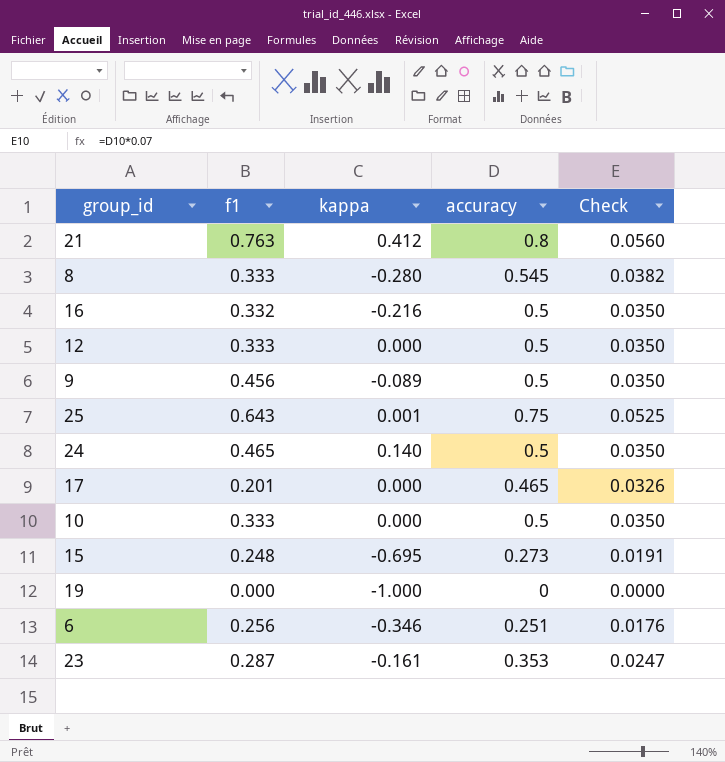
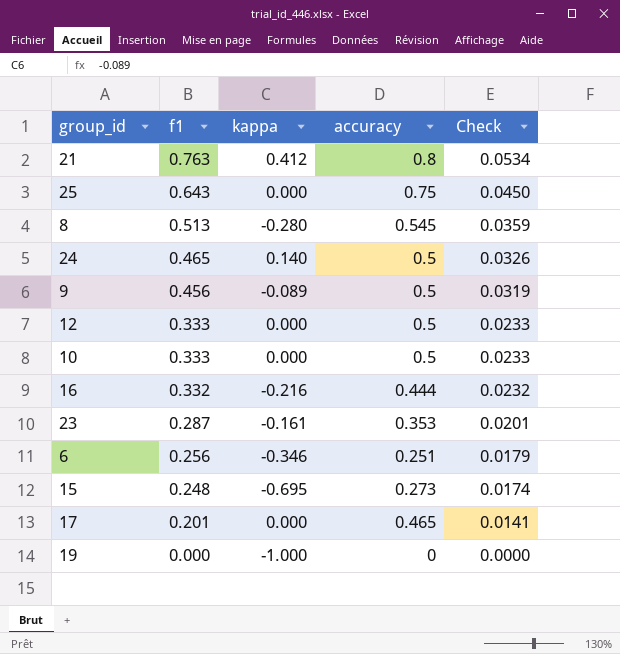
row order: none -> f1 descending
column Check | formula: [accuracy] * 0.07 -> [f1] * 0.07
25 | kappa: 0.001 -> 0.000
8 | f1: 0.333 -> 0.513
16 | accuracy: 0.5 -> 0.444

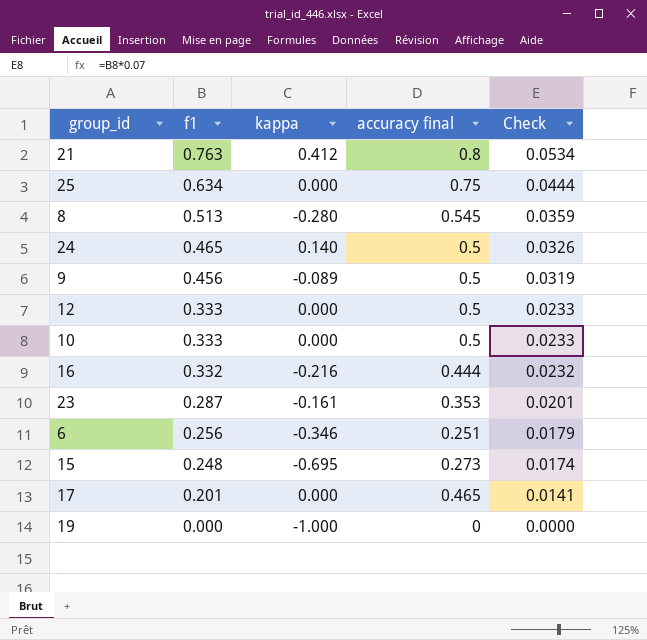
column name: accuracy -> accuracy final
25 | f1: 0.643 -> 0.634
25 | Check: 0.0450 -> 0.0444

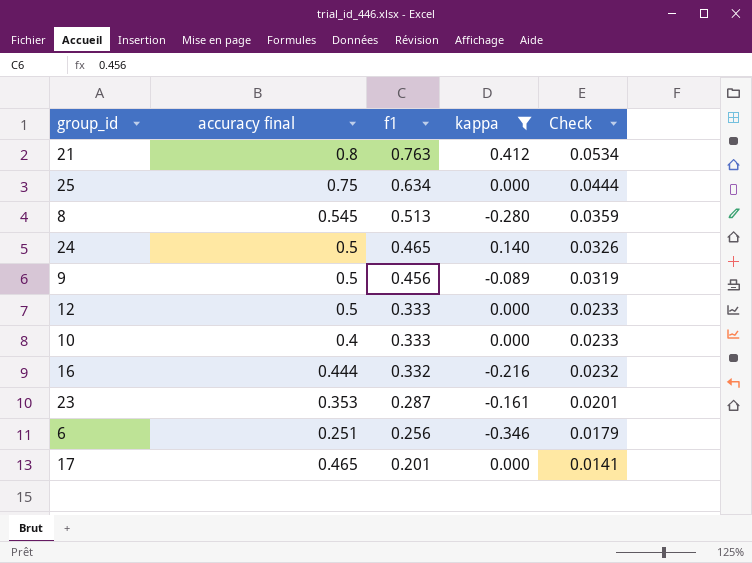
filter: none -> kappa >= -0.346
column accuracy final | position: 4 -> 2
10 | accuracy final: 0.5 -> 0.4

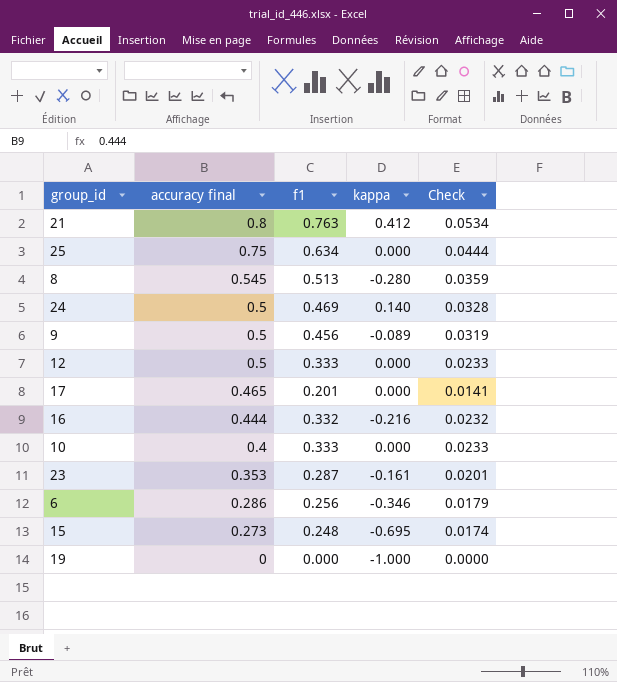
filter: kappa >= -0.346 -> none
row order: f1 descending -> accuracy final descending
24 | f1: 0.465 -> 0.469
24 | Check: 0.0326 -> 0.0328
6 | accuracy final: 0.251 -> 0.286

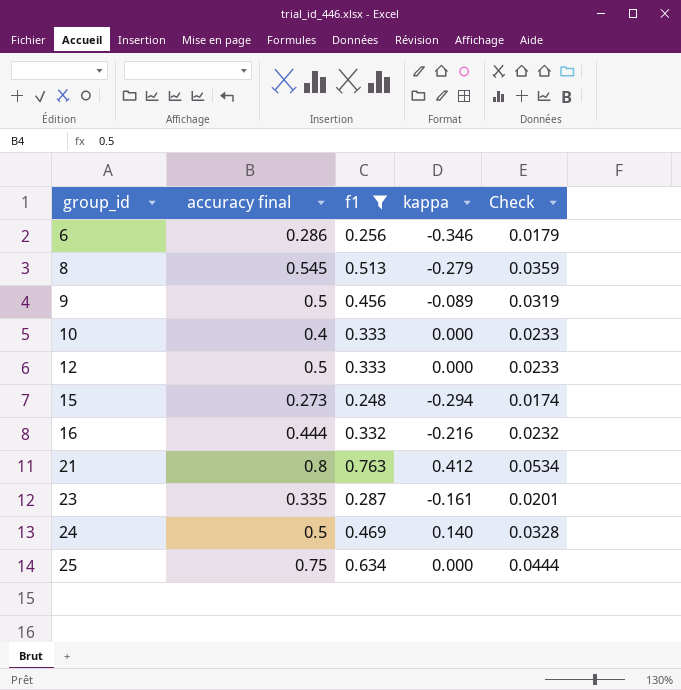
filter: none -> f1 >= 0.248
row order: accuracy final descending -> group_id ascending
8 | kappa: -0.280 -> -0.279
15 | kappa: -0.695 -> -0.294
23 | accuracy final: 0.353 -> 0.335

